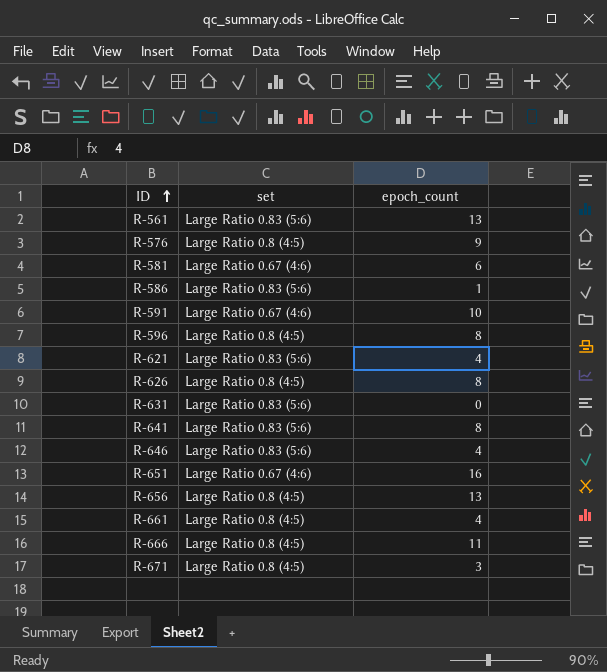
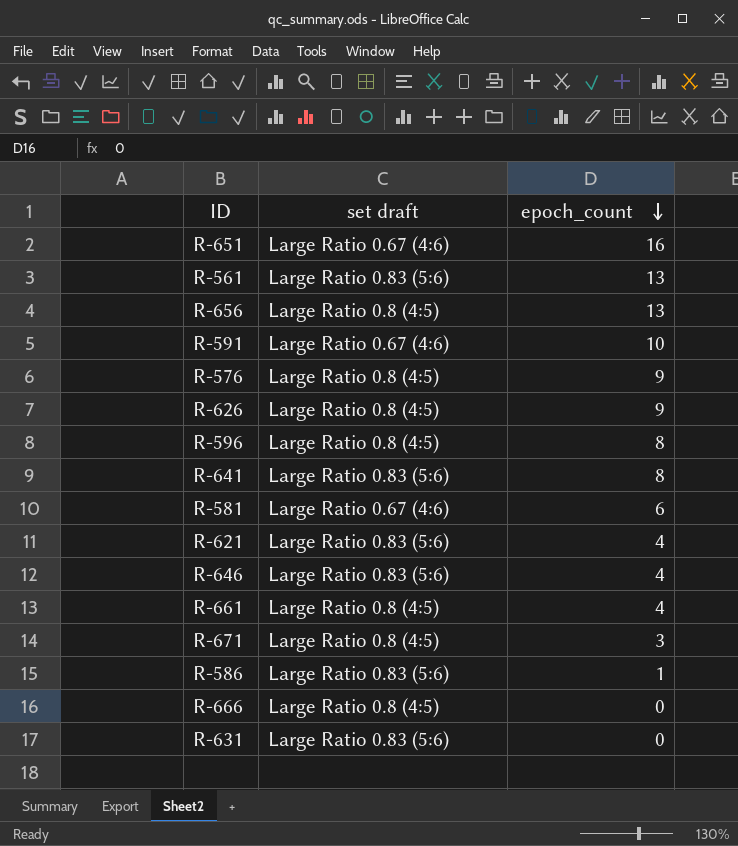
row order: ID ascending -> epoch_count descending
column name: set -> set draft
R-626 | epoch_count: 8 -> 9
R-666 | epoch_count: 11 -> 0

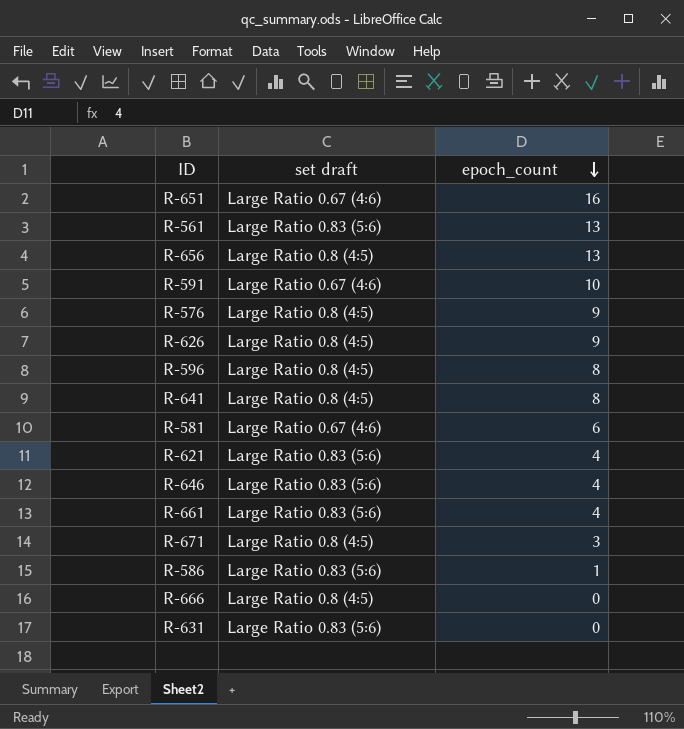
R-641 | set draft: Large Ratio 0.83 (5:6) -> Large Ratio 0.8 (4:5)
R-661 | set draft: Large Ratio 0.8 (4:5) -> Large Ratio 0.83 (5:6)

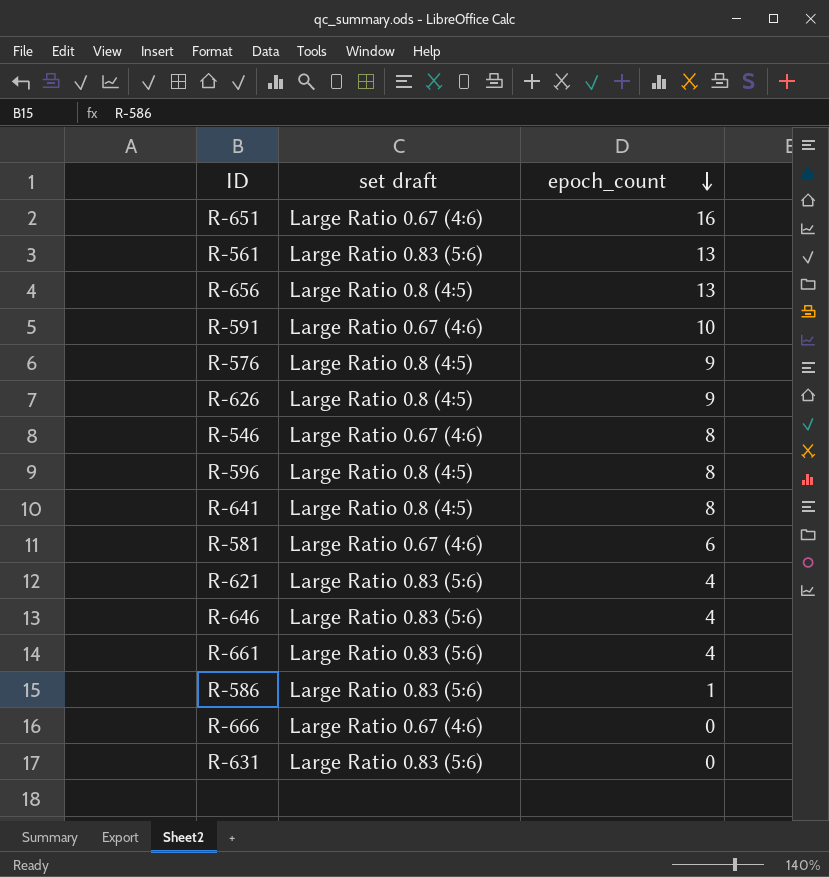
row R-671: Large Ratio 0.8 (4:5) | 3 -> none
row R-546: none -> Large Ratio 0.67 (4:6) | 8
R-666 | set draft: Large Ratio 0.8 (4:5) -> Large Ratio 0.67 (4:6)

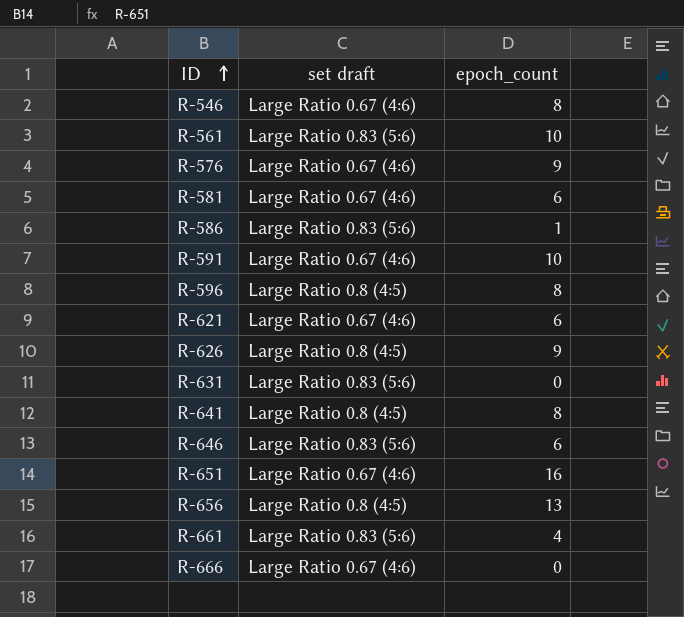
row order: epoch_count descending -> ID ascending
R-561 | epoch_count: 13 -> 10
R-576 | set draft: Large Ratio 0.8 (4:5) -> Large Ratio 0.67 (4:6)
R-621 | set draft: Large Ratio 0.83 (5:6) -> Large Ratio 0.67 (4:6)
R-621 | epoch_count: 4 -> 6
R-646 | epoch_count: 4 -> 6

